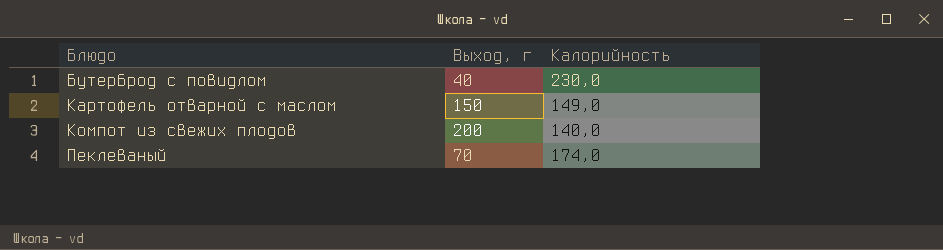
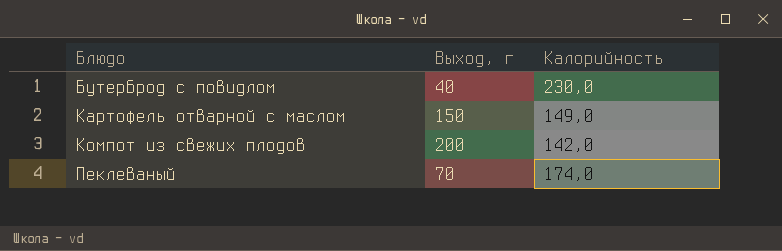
Компот из свежих плодов | Калорийность: 140,0 -> 142,0

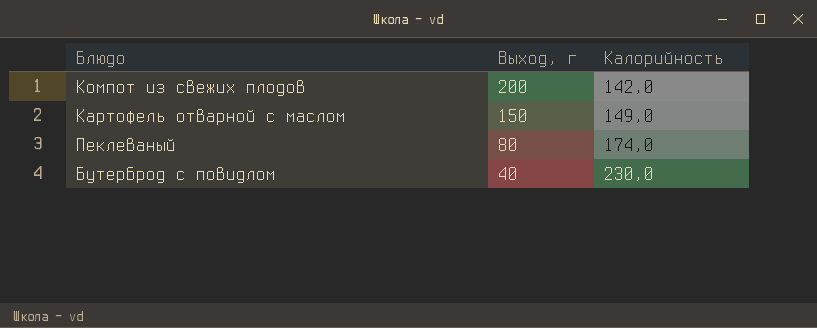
row order: Блюдо ascending -> Выход, г descending
Пеклеваный | Выход, г: 70 -> 80

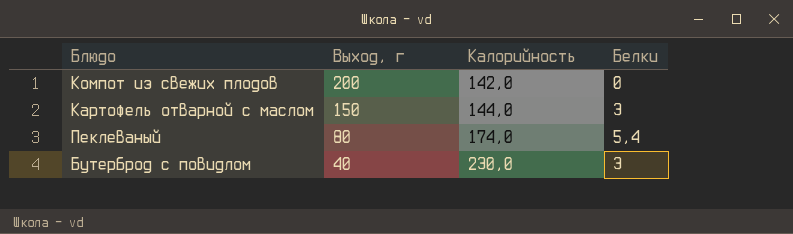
column Белки | position: none -> 4
Картофель отварной с маслом | Калорийность: 149,0 -> 144,0

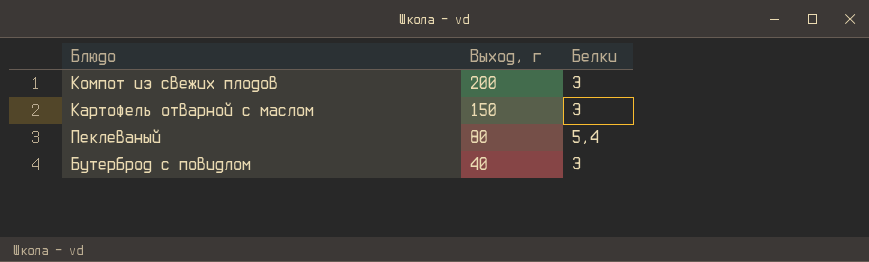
column Калорийность | position: 3 -> none
Компот из свежих плодов | Белки: 0 -> 3

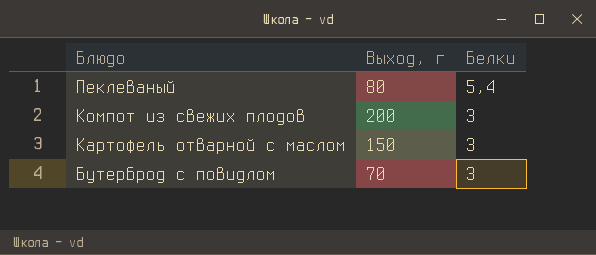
row order: Выход, г descending -> Блюдо descending
Бутерброд с повидлом | Выход, г: 40 -> 70

